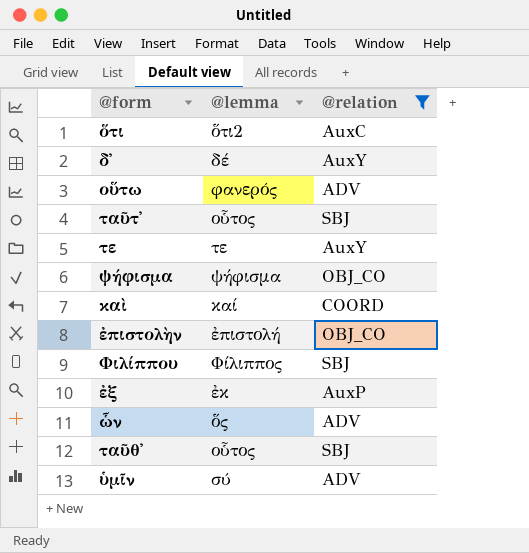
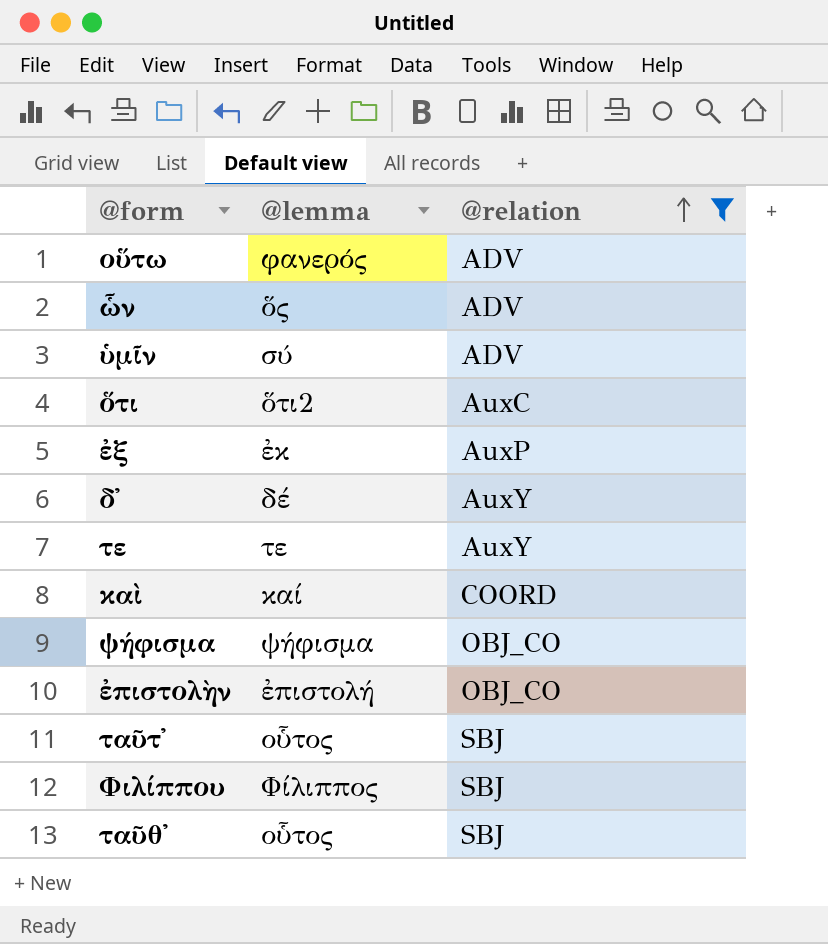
row order: none -> @relation ascending

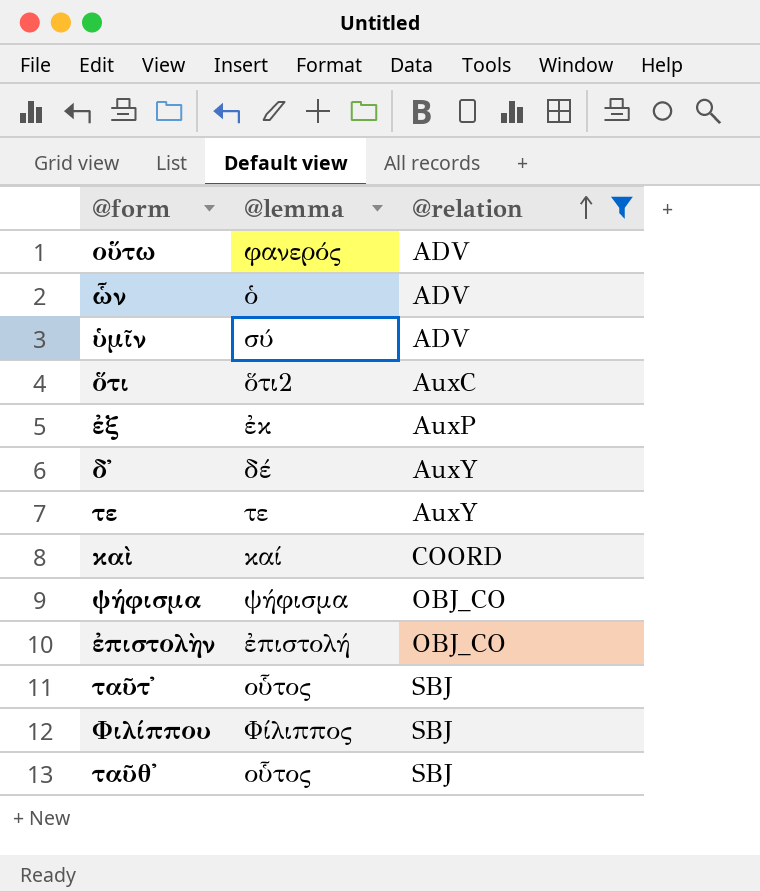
ὧν | @lemma: ὅς -> ὁ

